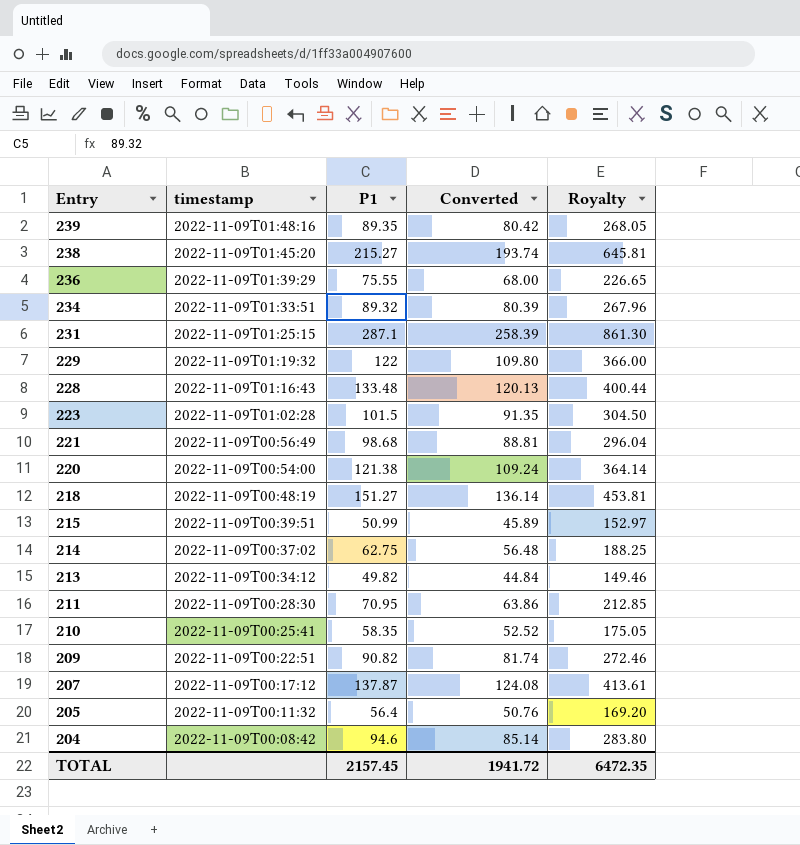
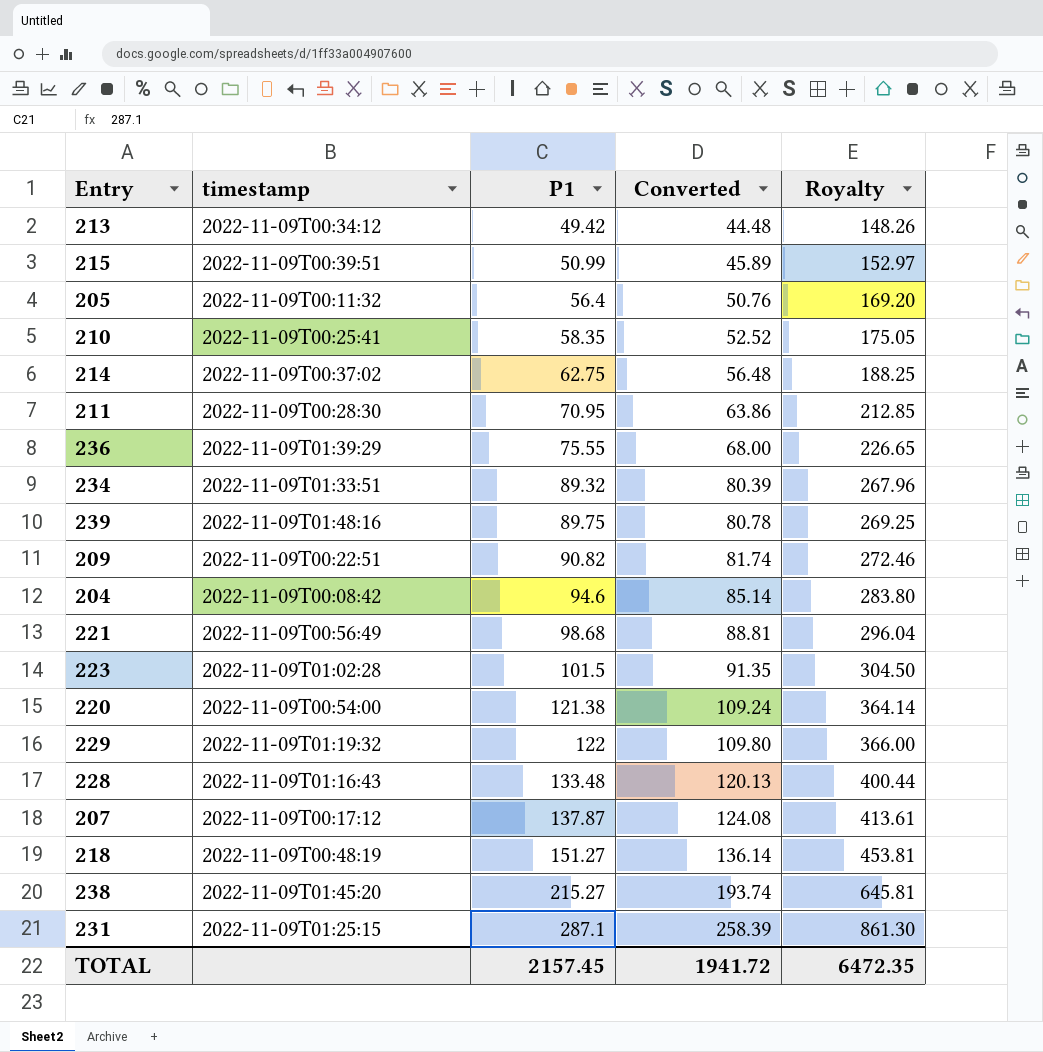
row order: Entry descending -> P1 ascending
213 | P1: 49.82 -> 49.42
213 | Converted: 44.84 -> 44.48
213 | Royalty: 149.46 -> 148.26
239 | P1: 89.35 -> 89.75
239 | Converted: 80.42 -> 80.78
239 | Royalty: 268.05 -> 269.25

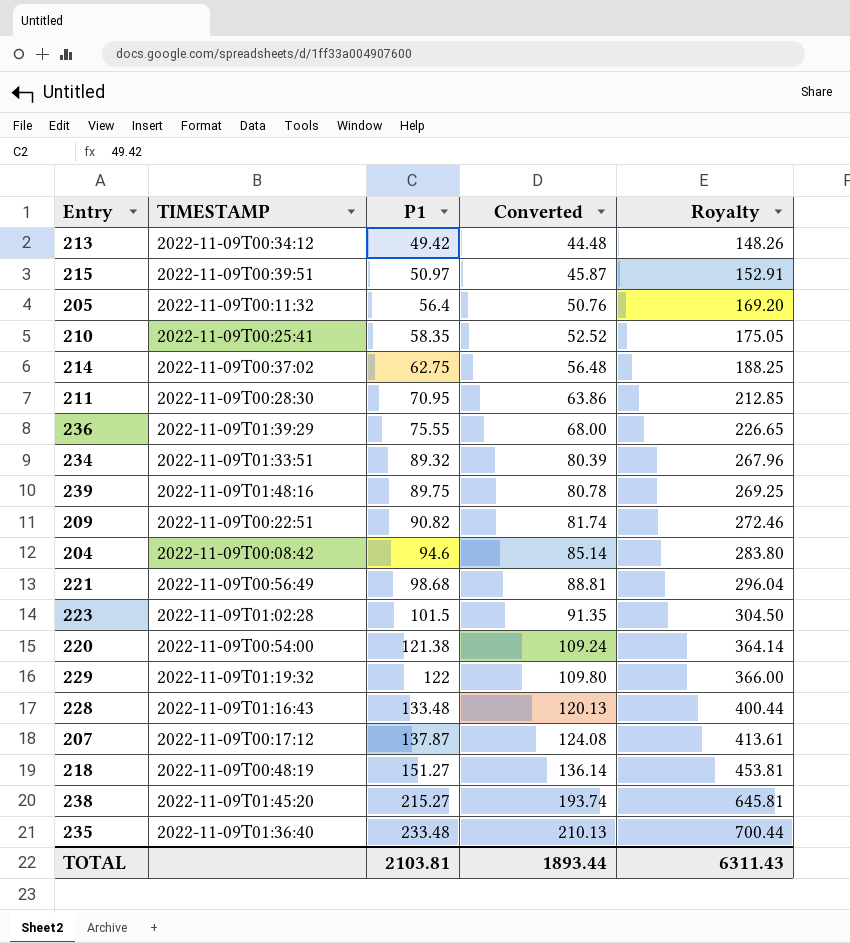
column name: timestamp -> TIMESTAMP
row 231: 2022-11-09T01:25:15 | 287.1 | 258.39 | 861.30 -> none
215 | P1: 50.99 -> 50.97
215 | Converted: 45.89 -> 45.87
215 | Royalty: 152.97 -> 152.91
row 235: none -> 2022-11-09T01:36:40 | 233.48 | 210.13 | 700.44
TOTAL | P1: 2157.45 -> 2103.81
TOTAL | Converted: 1941.72 -> 1893.44
TOTAL | Royalty: 6472.35 -> 6311.43

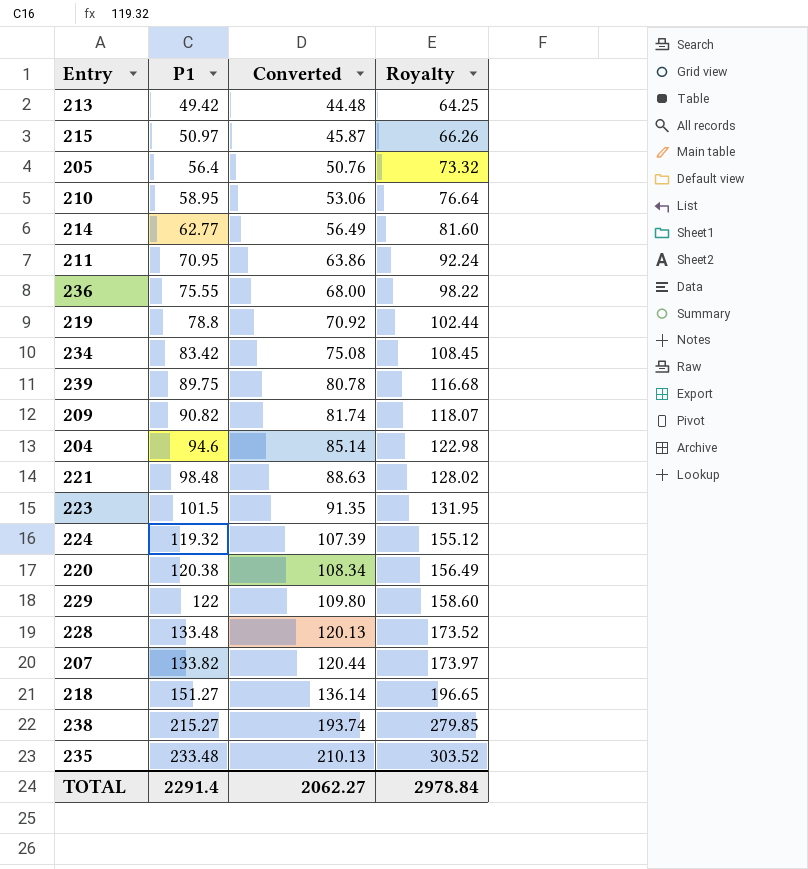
column TIMESTAMP | position: 2 -> none
column Royalty | formula: [P1] * 3 -> [P1] * 1.3
210 | P1: 58.35 -> 58.95
210 | Converted: 52.52 -> 53.06
214 | P1: 62.75 -> 62.77
214 | Converted: 56.48 -> 56.49
row 219: none -> 78.8 | 70.92 | 102.44
234 | P1: 89.32 -> 83.42
234 | Converted: 80.39 -> 75.08
221 | P1: 98.68 -> 98.48
221 | Converted: 88.81 -> 88.63
row 224: none -> 119.32 | 107.39 | 155.12
220 | P1: 121.38 -> 120.38
220 | Converted: 109.24 -> 108.34
207 | P1: 137.87 -> 133.82
207 | Converted: 124.08 -> 120.44
TOTAL | P1: 2103.81 -> 2291.4
TOTAL | Converted: 1893.44 -> 2062.27
TOTAL | Royalty: 6311.43 -> 2978.84

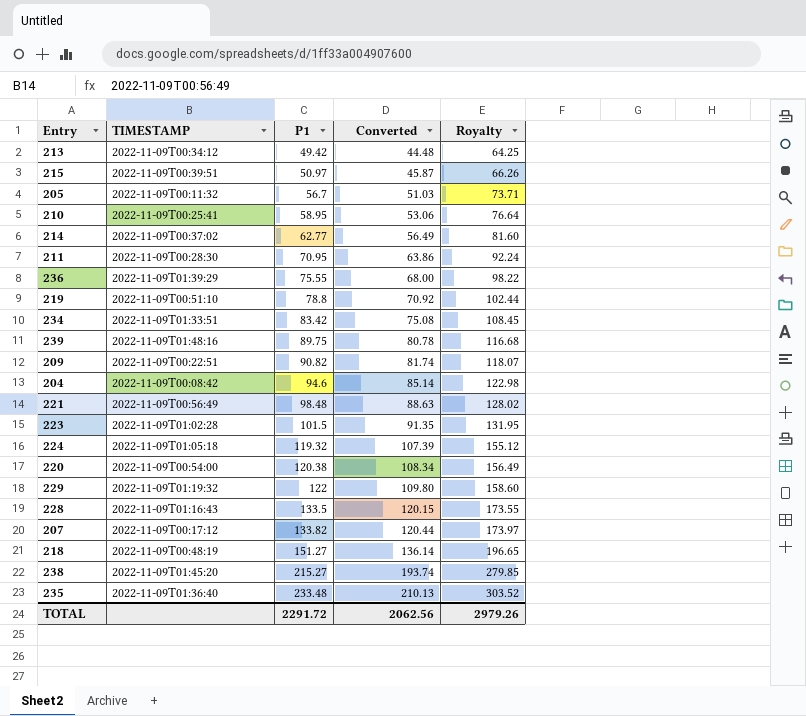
column TIMESTAMP | position: none -> 2
205 | P1: 56.4 -> 56.7
205 | Converted: 50.76 -> 51.03
205 | Royalty: 73.32 -> 73.71
228 | P1: 133.48 -> 133.5
228 | Converted: 120.13 -> 120.15
228 | Royalty: 173.52 -> 173.55
TOTAL | P1: 2291.4 -> 2291.72
TOTAL | Converted: 2062.27 -> 2062.56
TOTAL | Royalty: 2978.84 -> 2979.26

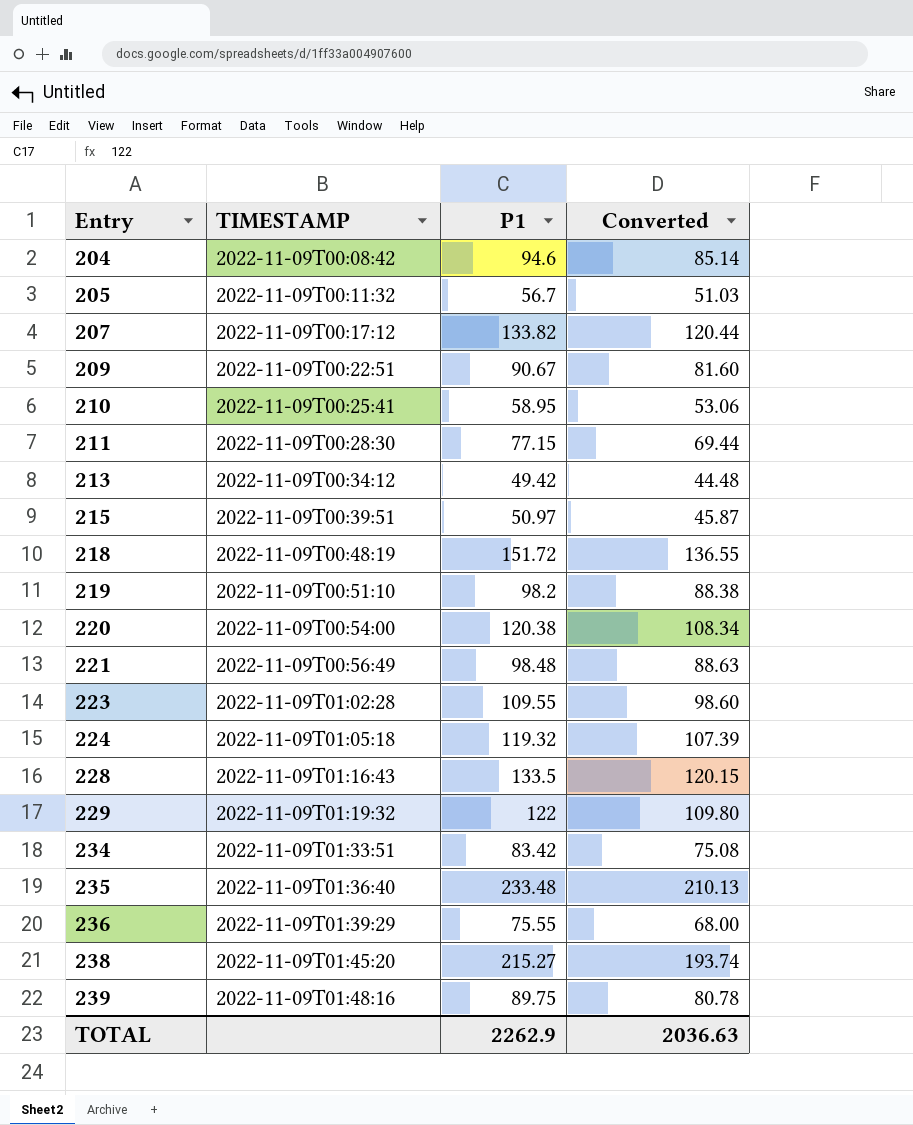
row order: P1 ascending -> Entry ascending
column Royalty | formula: [P1] * 1.3 -> none
row 214: 2022-11-09T00:37:02 | 62.77 | 56.49 | 81.60 -> none
209 | P1: 90.82 -> 90.67
209 | Converted: 81.74 -> 81.60
211 | P1: 70.95 -> 77.15
211 | Converted: 63.86 -> 69.44
218 | P1: 151.27 -> 151.72
218 | Converted: 136.14 -> 136.55
219 | P1: 78.8 -> 98.2
219 | Converted: 70.92 -> 88.38
223 | P1: 101.5 -> 109.55
223 | Converted: 91.35 -> 98.60
TOTAL | P1: 2291.72 -> 2262.9
TOTAL | Converted: 2062.56 -> 2036.63

